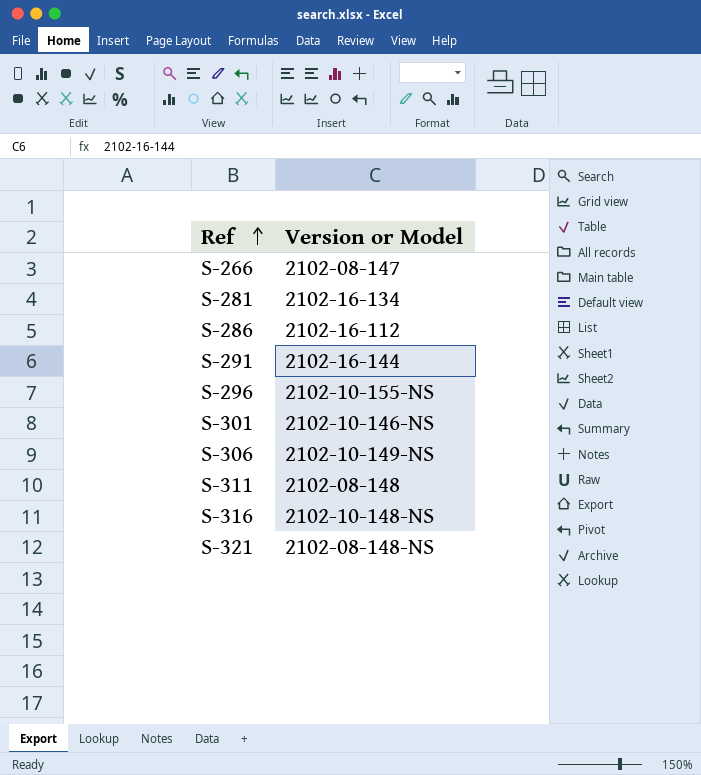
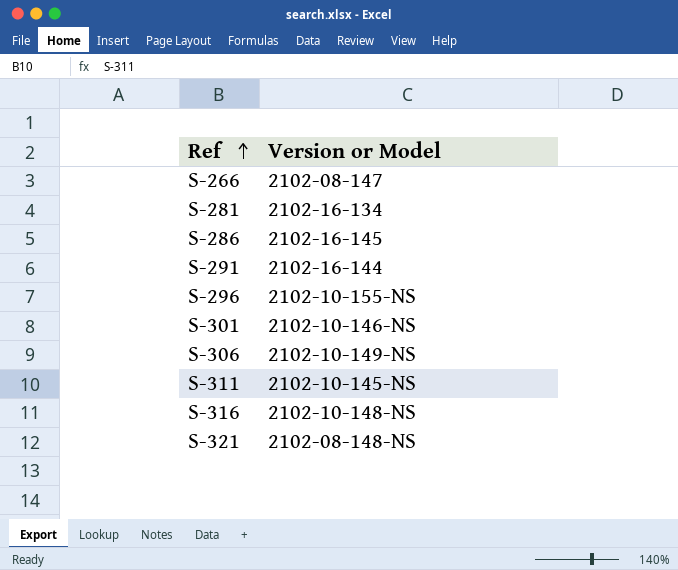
S-286 | Version or Model: 2102-16-112 -> 2102-16-145
S-311 | Version or Model: 2102-08-148 -> 2102-10-145-NS

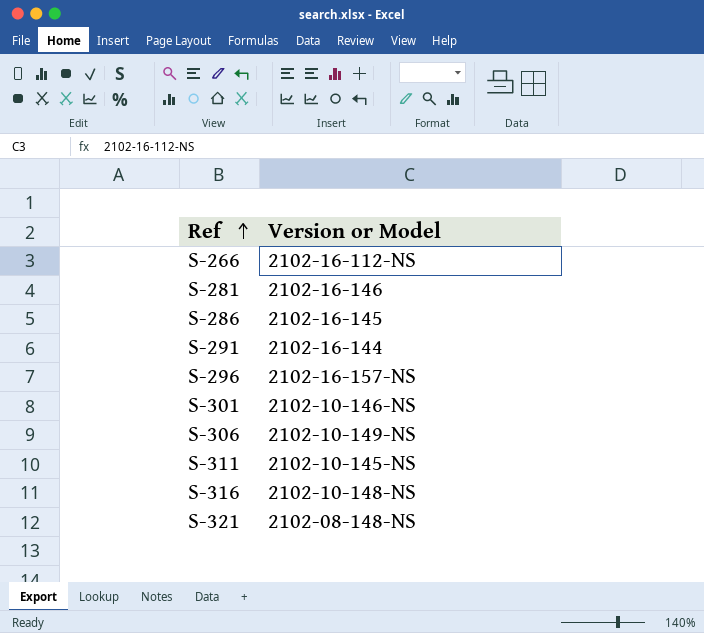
S-266 | Version or Model: 2102-08-147 -> 2102-16-112-NS
S-281 | Version or Model: 2102-16-134 -> 2102-16-146
S-296 | Version or Model: 2102-10-155-NS -> 2102-16-157-NS

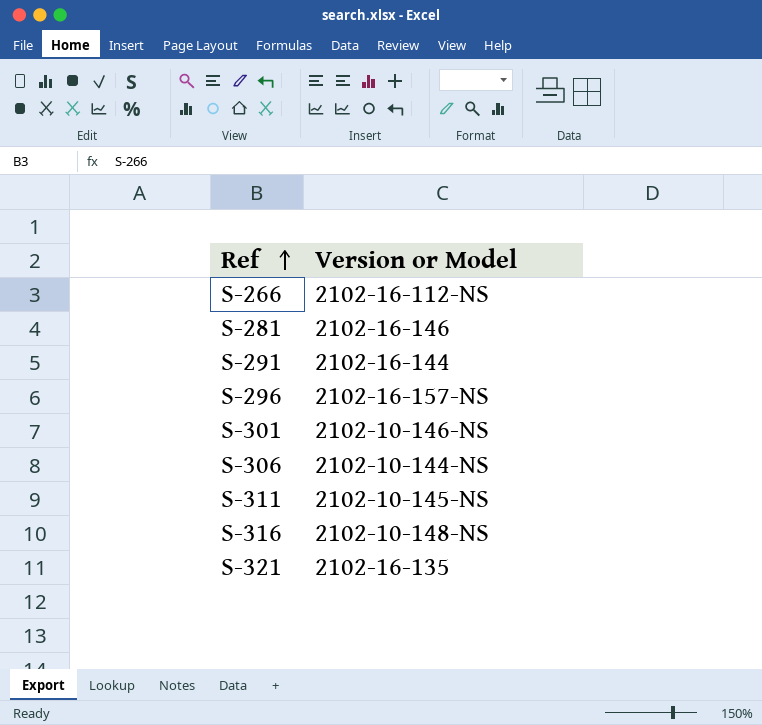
row S-286: 2102-16-145 -> none
S-306 | Version or Model: 2102-10-149-NS -> 2102-10-144-NS
S-321 | Version or Model: 2102-08-148-NS -> 2102-16-135

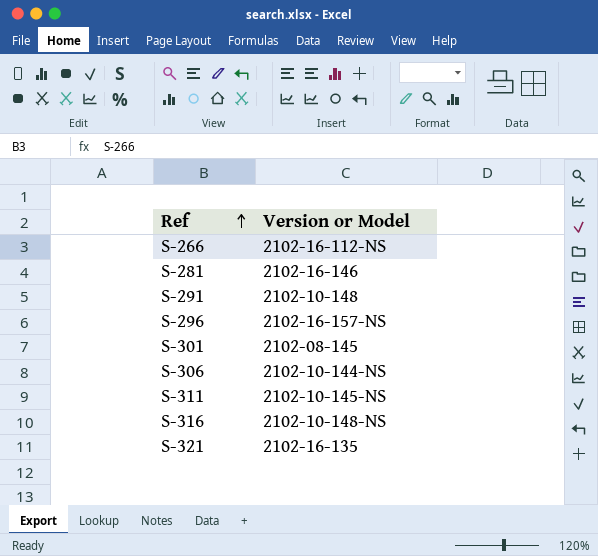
S-291 | Version or Model: 2102-16-144 -> 2102-10-148
S-301 | Version or Model: 2102-10-146-NS -> 2102-08-145

